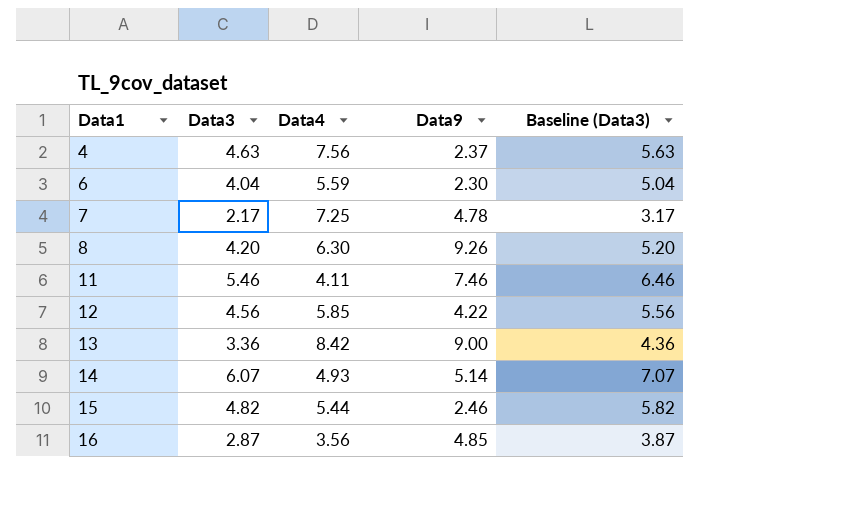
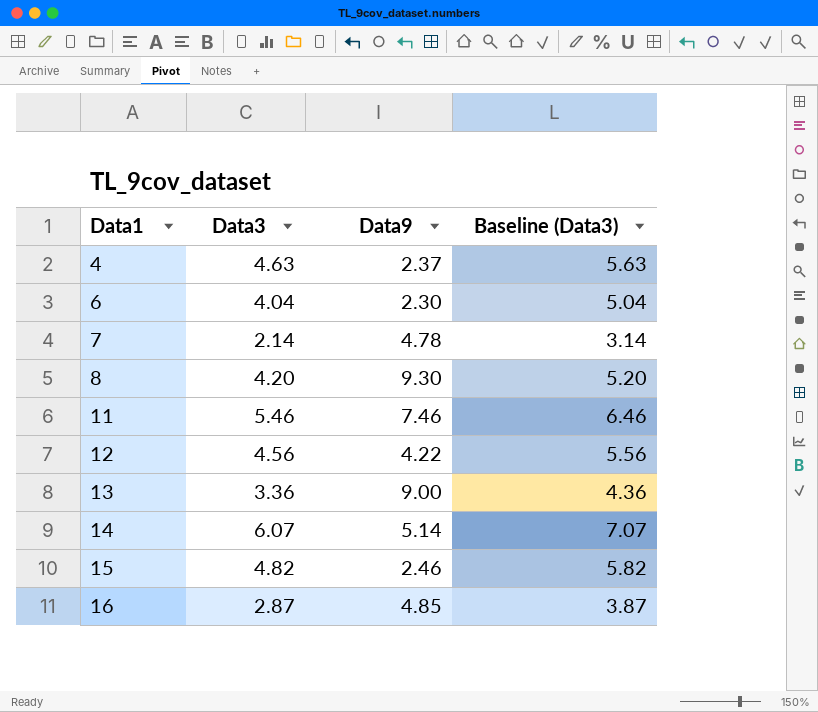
column Data4 | position: 3 -> none
7 | Data3: 2.17 -> 2.14
7 | Baseline (Data3): 3.17 -> 3.14
8 | Data9: 9.26 -> 9.30

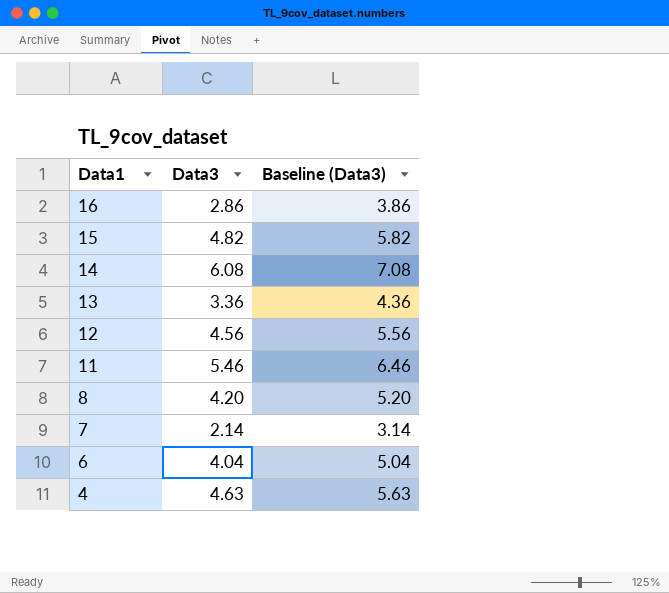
row order: Data1 ascending -> Data1 descending
column Data9 | position: 3 -> none
16 | Data3: 2.87 -> 2.86
16 | Baseline (Data3): 3.87 -> 3.86
14 | Data3: 6.07 -> 6.08
14 | Baseline (Data3): 7.07 -> 7.08

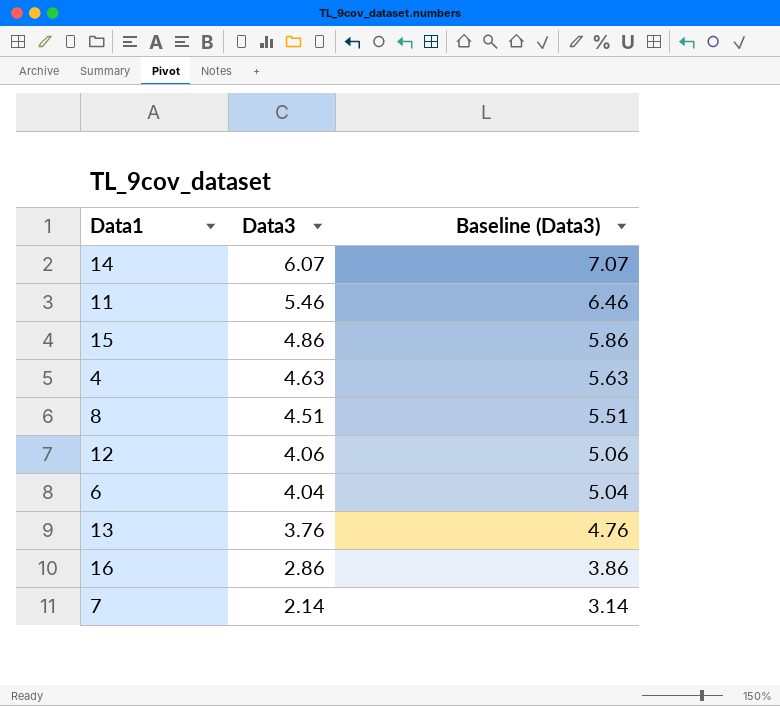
row order: Data1 descending -> Data3 descending
14 | Data3: 6.08 -> 6.07
14 | Baseline (Data3): 7.08 -> 7.07
15 | Data3: 4.82 -> 4.86
15 | Baseline (Data3): 5.82 -> 5.86
8 | Data3: 4.20 -> 4.51
8 | Baseline (Data3): 5.20 -> 5.51
12 | Data3: 4.56 -> 4.06
12 | Baseline (Data3): 5.56 -> 5.06
13 | Data3: 3.36 -> 3.76
13 | Baseline (Data3): 4.36 -> 4.76

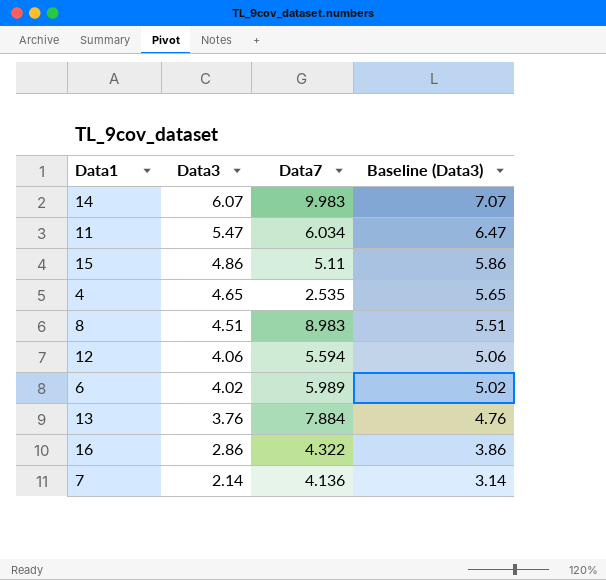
column Data7 | position: none -> 3
11 | Data3: 5.46 -> 5.47
11 | Baseline (Data3): 6.46 -> 6.47
4 | Data3: 4.63 -> 4.65
4 | Baseline (Data3): 5.63 -> 5.65
6 | Data3: 4.04 -> 4.02
6 | Baseline (Data3): 5.04 -> 5.02

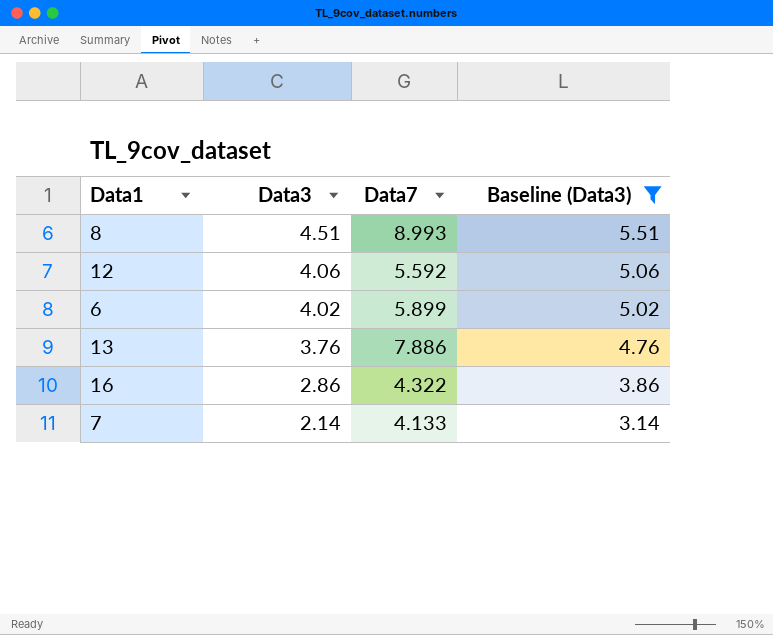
filter: none -> Baseline (Data3) <= 5.51
8 | Data7: 8.983 -> 8.993
12 | Data7: 5.594 -> 5.592
6 | Data7: 5.989 -> 5.899
13 | Data7: 7.884 -> 7.886
7 | Data7: 4.136 -> 4.133

